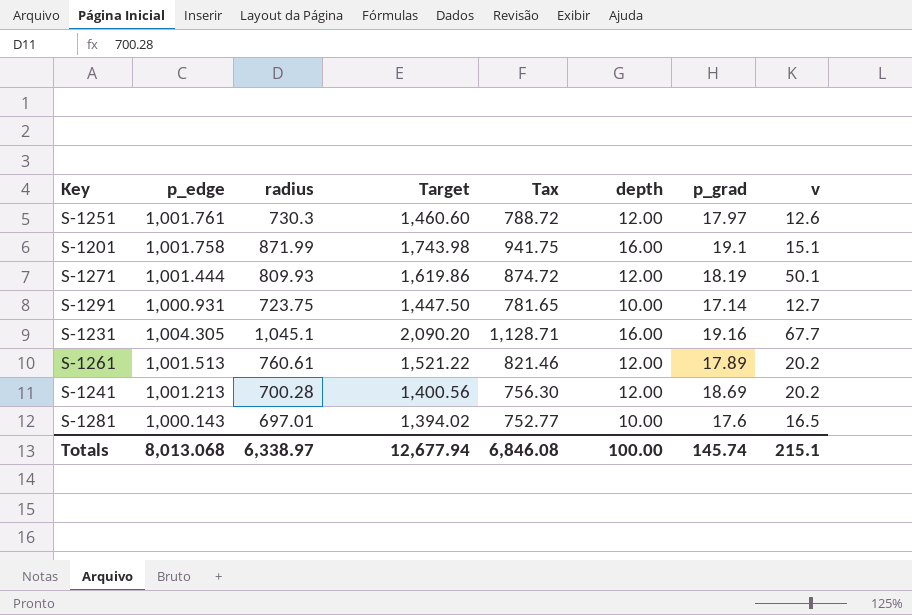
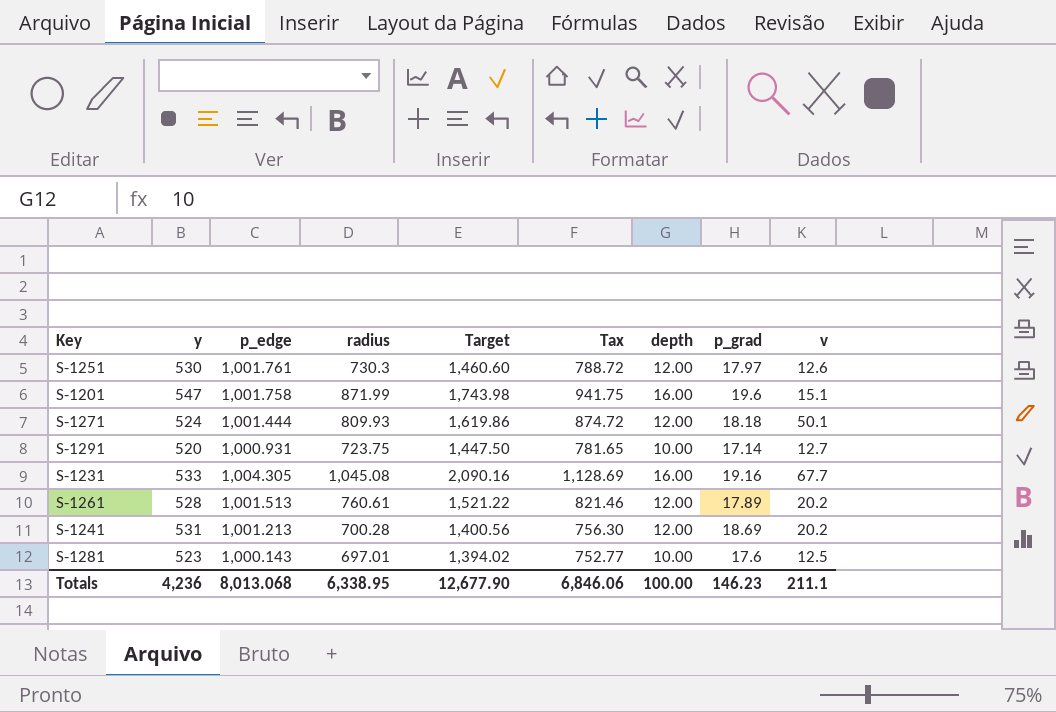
column y | position: none -> 2
S-1201 | p_grad: 19.1 -> 19.6
S-1271 | p_grad: 18.19 -> 18.18
S-1231 | radius: 1,045.1 -> 1,045.08
S-1231 | Target: 2,090.20 -> 2,090.16
S-1231 | Tax: 1,128.71 -> 1,128.69
S-1281 | v: 16.5 -> 12.5
Totals | radius: 6,338.97 -> 6,338.95
Totals | Target: 12,677.94 -> 12,677.90
Totals | Tax: 6,846.08 -> 6,846.06
Totals | p_grad: 145.74 -> 146.23
Totals | v: 215.1 -> 211.1

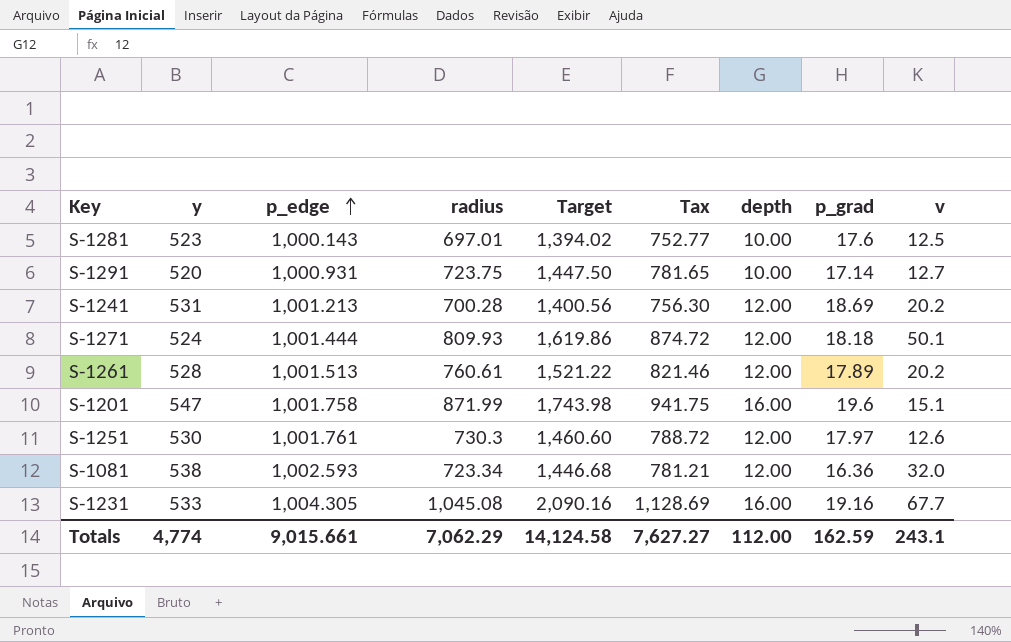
row order: none -> p_edge ascending
row S-1081: none -> 538 | 1,002.593 | 723.34 | 1,446.68 | 781.21 | 12.00 | 16.36 | 32.0
Totals | y: 4,236 -> 4,774
Totals | p_edge: 8,013.068 -> 9,015.661
Totals | radius: 6,338.95 -> 7,062.29
Totals | Target: 12,677.90 -> 14,124.58
Totals | Tax: 6,846.06 -> 7,627.27
Totals | depth: 100.00 -> 112.00
Totals | p_grad: 146.23 -> 162.59
Totals | v: 211.1 -> 243.1

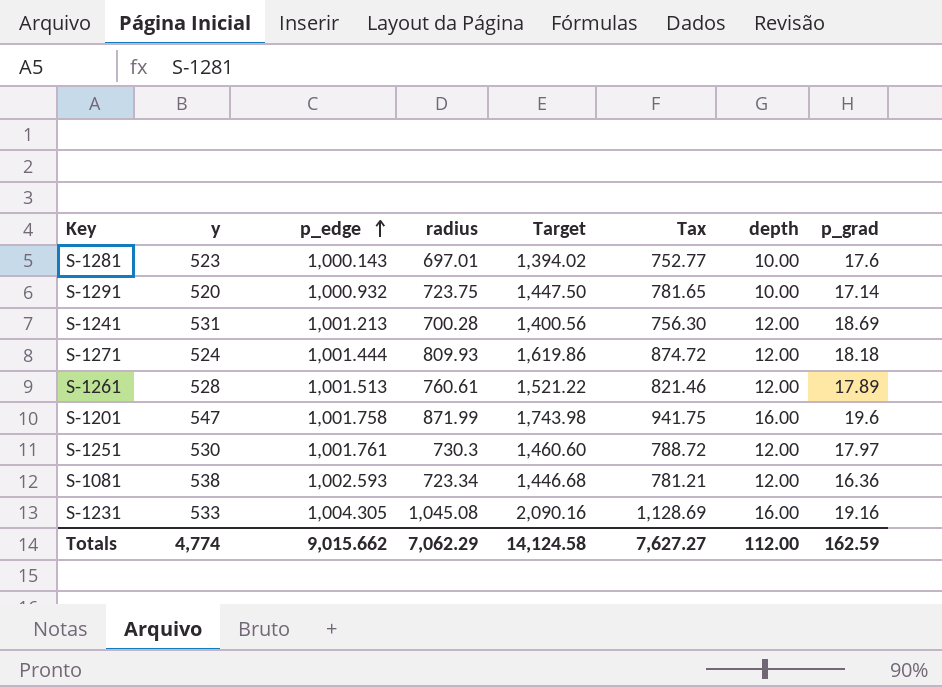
column v | position: 9 -> none
S-1291 | p_edge: 1,000.931 -> 1,000.932
Totals | p_edge: 9,015.661 -> 9,015.662

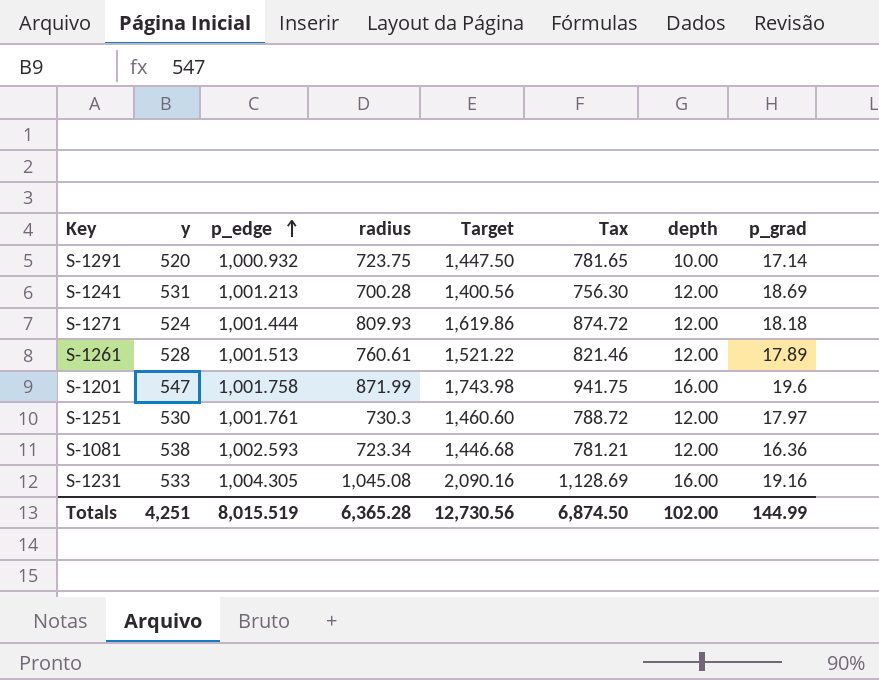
row S-1281: 523 | 1,000.143 | 697.01 | 1,394.02 | 752.77 | 10.00 | 17.6 -> none
Totals | y: 4,774 -> 4,251
Totals | p_edge: 9,015.662 -> 8,015.519
Totals | radius: 7,062.29 -> 6,365.28
Totals | Target: 14,124.58 -> 12,730.56
Totals | Tax: 7,627.27 -> 6,874.50
Totals | depth: 112.00 -> 102.00
Totals | p_grad: 162.59 -> 144.99

